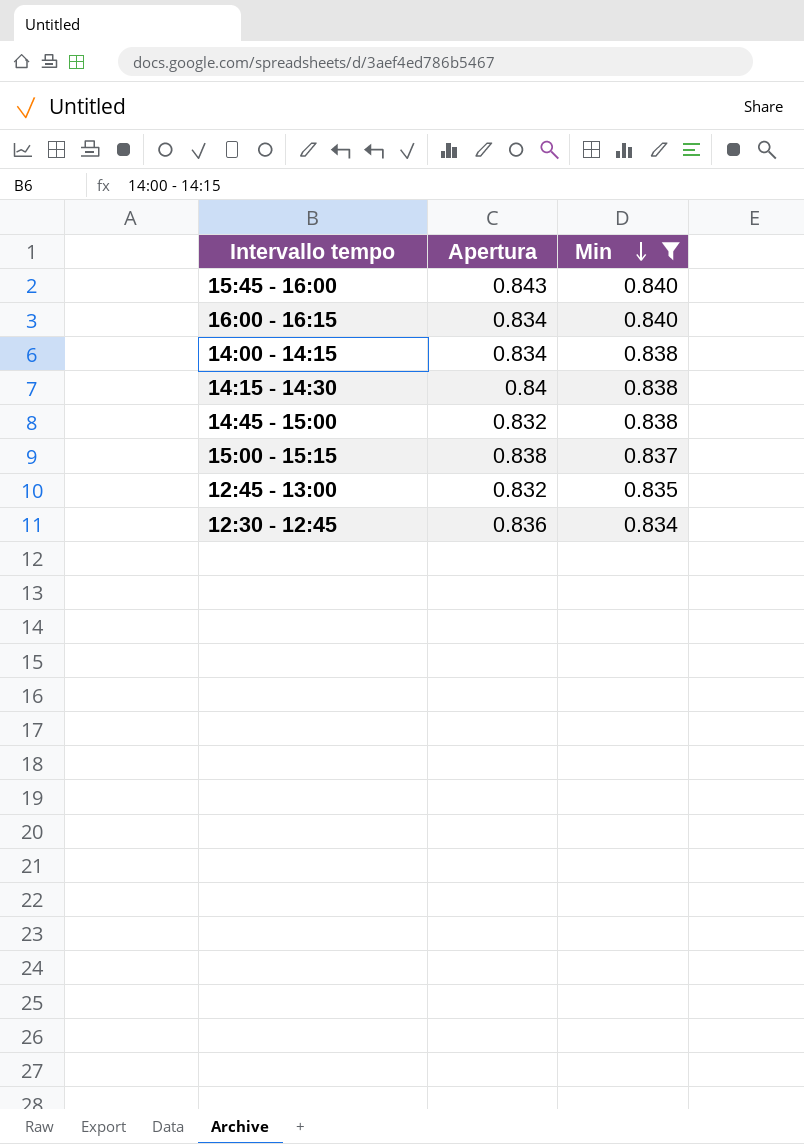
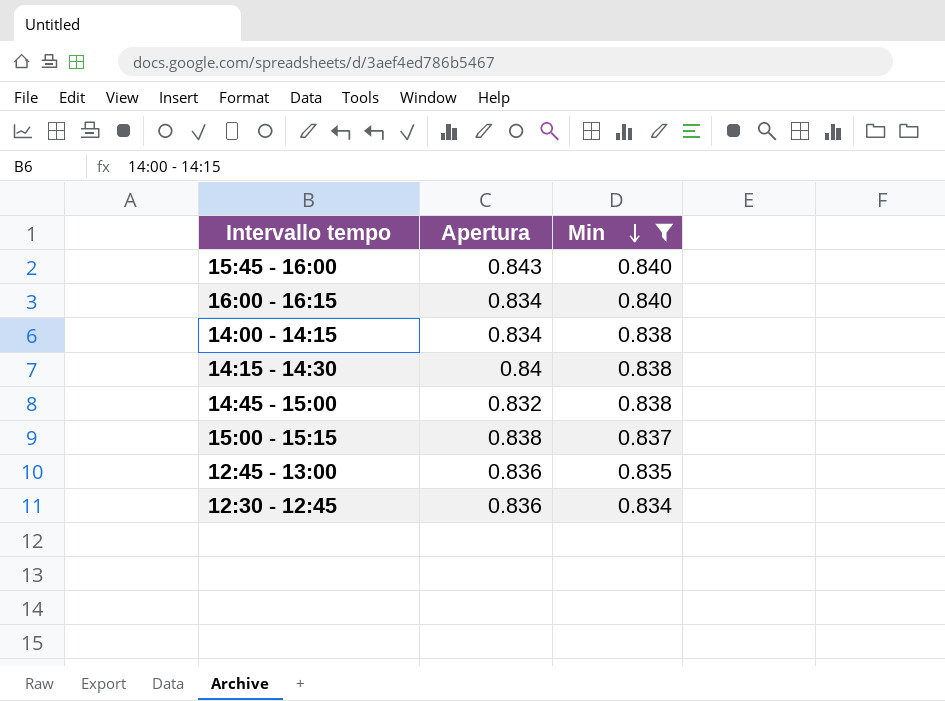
12:45 - 13:00 | Apertura: 0.832 -> 0.836

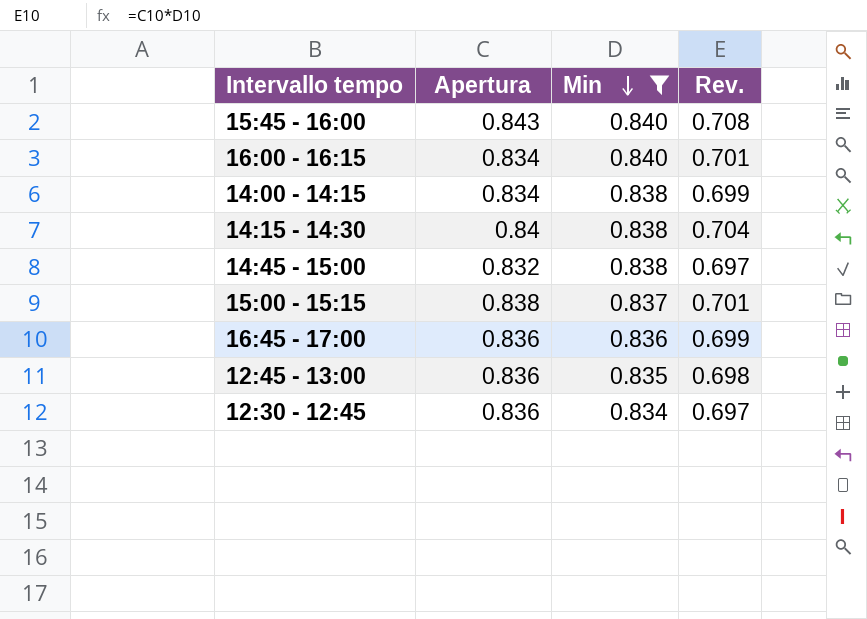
column Rev. | formula: none -> [Apertura] * [Min]
row 16:45 - 17:00: none -> 0.836 | 0.836 | 0.699

